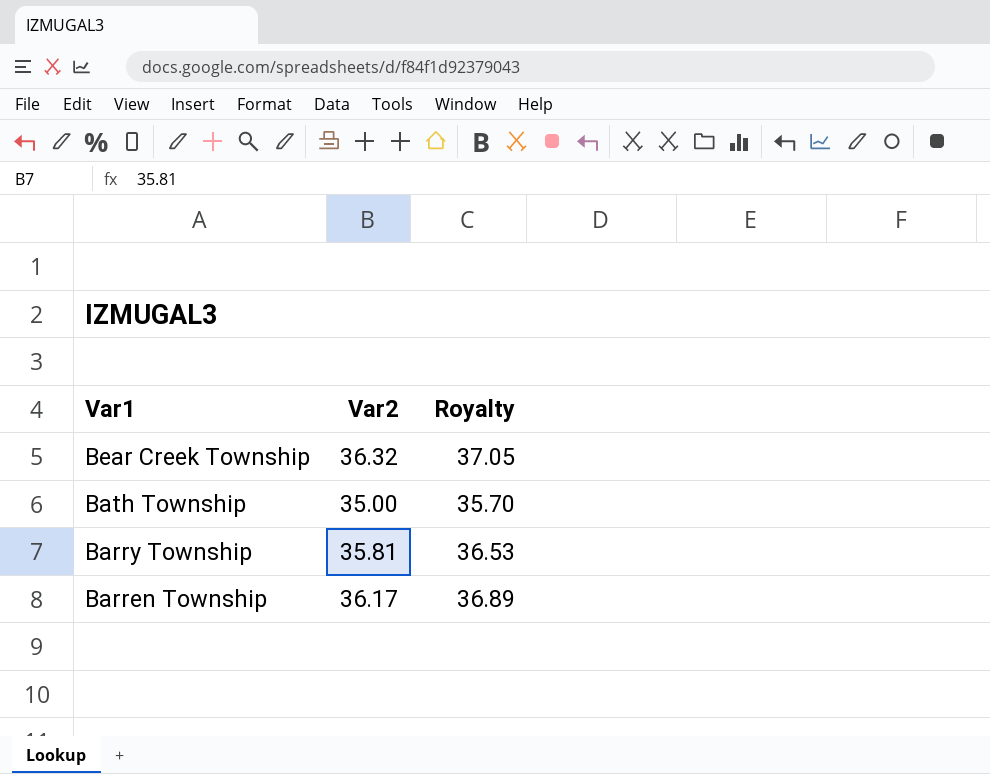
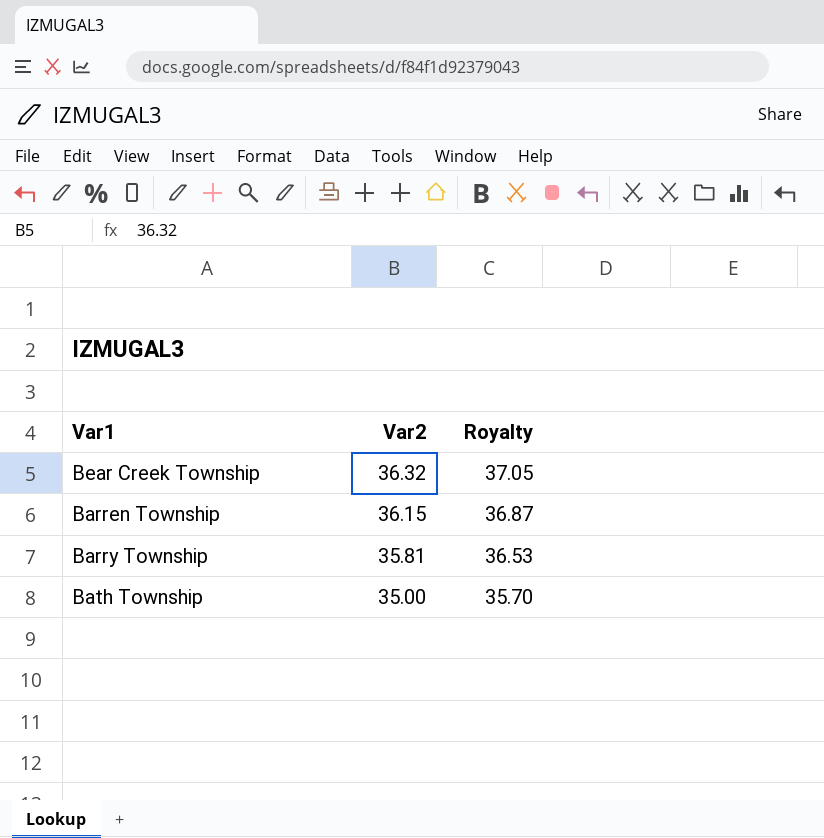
row order: Var1 descending -> Var2 descending
Barren Township | Var2: 36.17 -> 36.15
Barren Township | Royalty: 36.89 -> 36.87

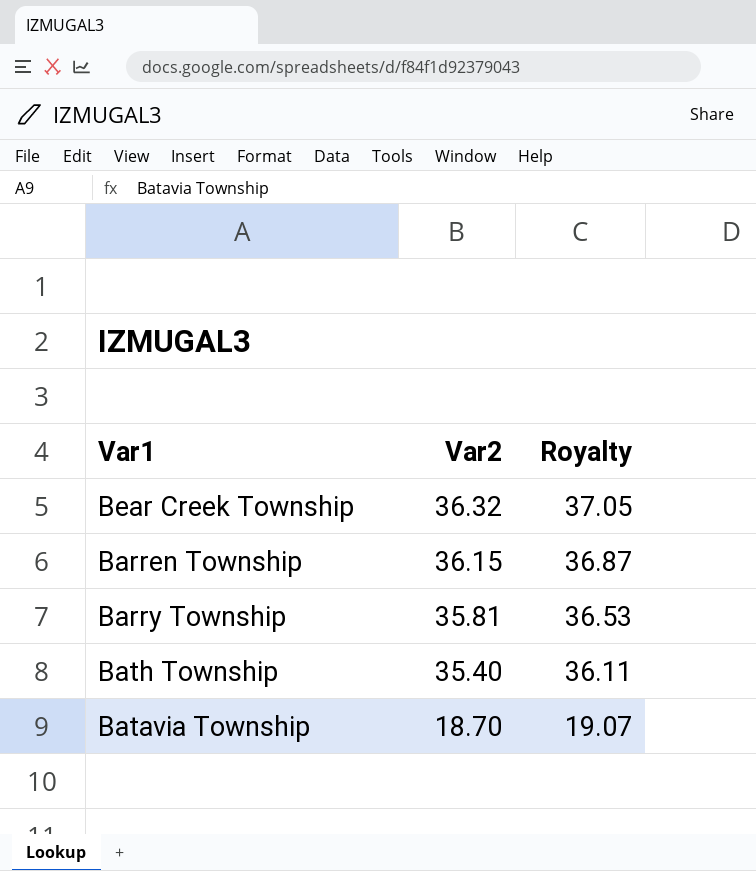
Bath Township | Var2: 35.00 -> 35.40
Bath Township | Royalty: 35.70 -> 36.11
row Batavia Township: none -> 18.70 | 19.07

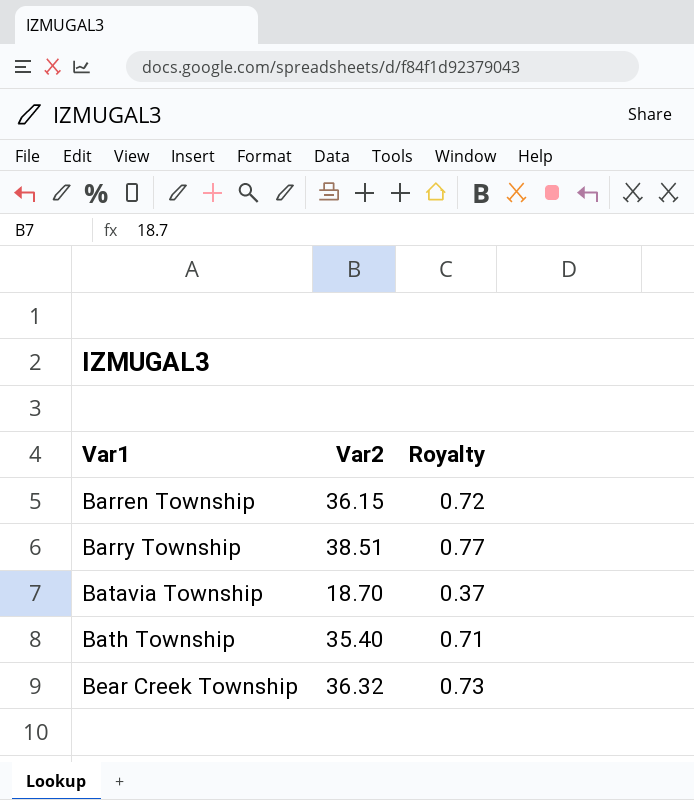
row order: Var2 descending -> Var1 ascending
column Royalty | formula: [Var2] * 1.02 -> [Var2] * 0.02
Barry Township | Var2: 35.81 -> 38.51

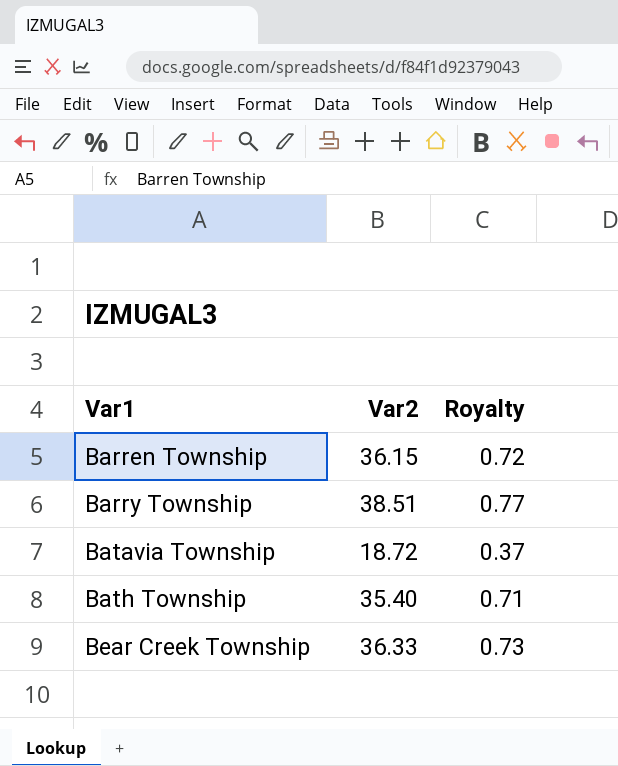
Batavia Township | Var2: 18.70 -> 18.72
Bear Creek Township | Var2: 36.32 -> 36.33

